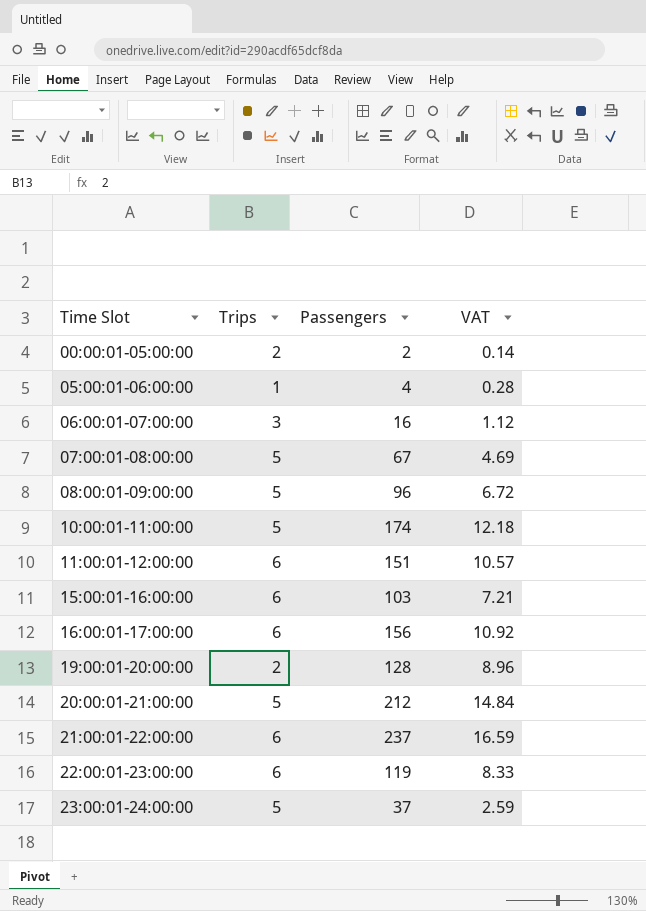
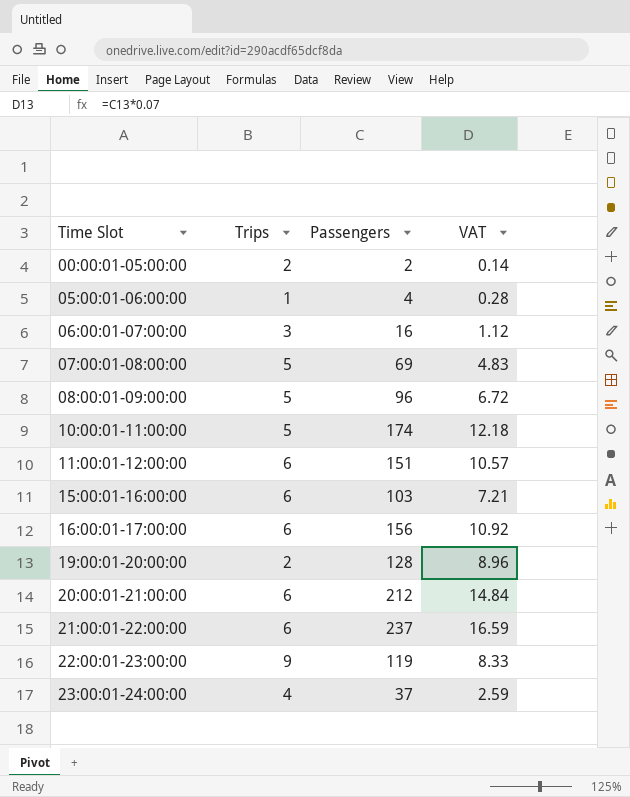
07:00:01-08:00:00 | Passengers: 67 -> 69
07:00:01-08:00:00 | VAT: 4.69 -> 4.83
20:00:01-21:00:00 | Trips: 5 -> 6
22:00:01-23:00:00 | Trips: 6 -> 9
23:00:01-24:00:00 | Trips: 5 -> 4

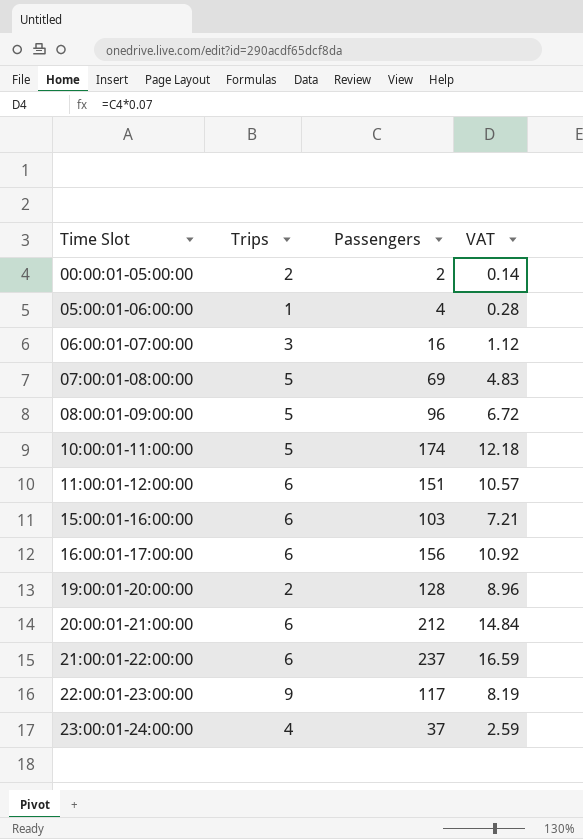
22:00:01-23:00:00 | Passengers: 119 -> 117
22:00:01-23:00:00 | VAT: 8.33 -> 8.19

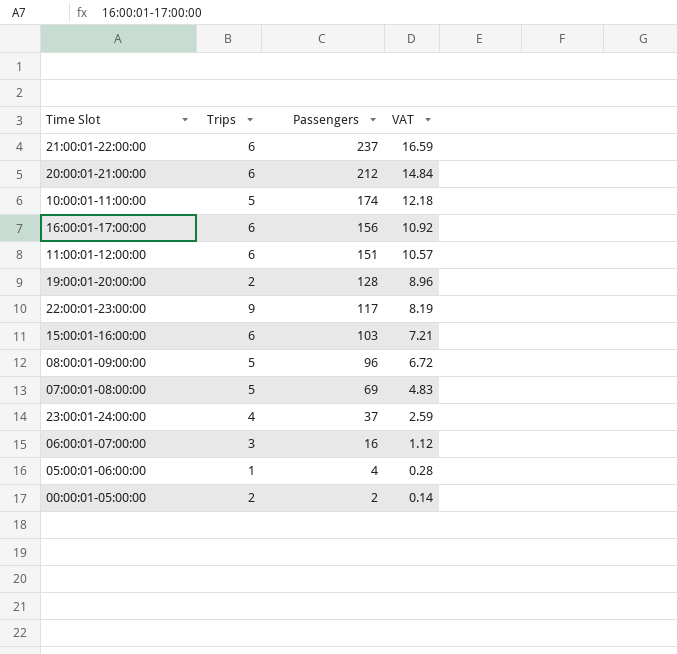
row order: Time Slot ascending -> Passengers descending

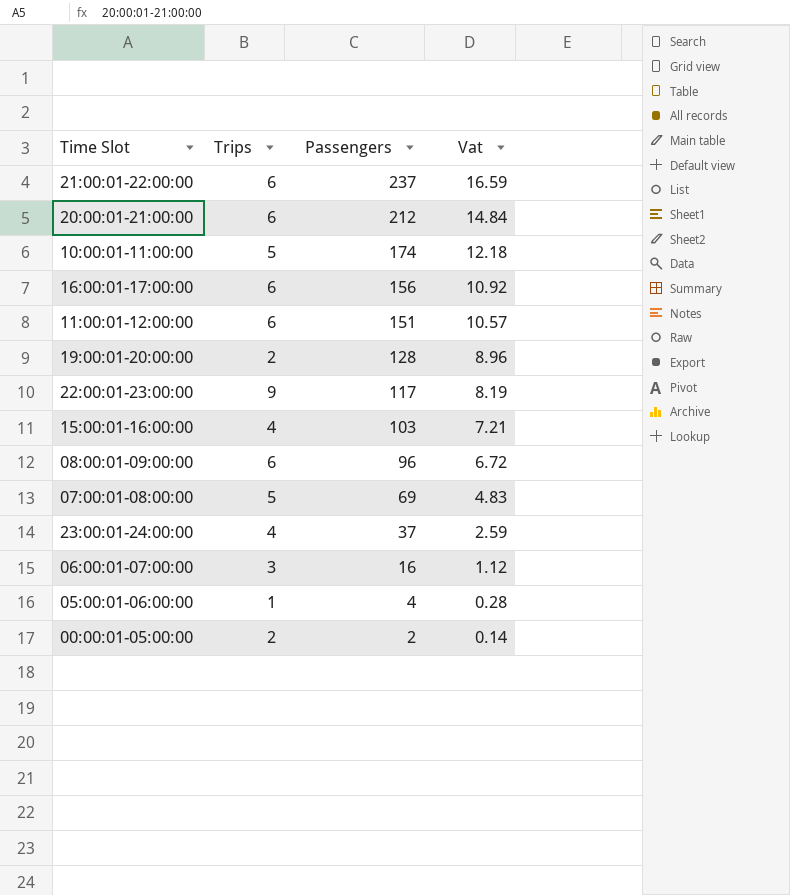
column name: VAT -> Vat
15:00:01-16:00:00 | Trips: 6 -> 4
08:00:01-09:00:00 | Trips: 5 -> 6

